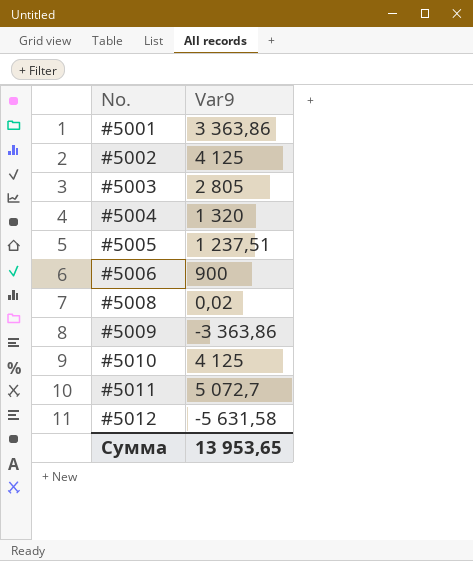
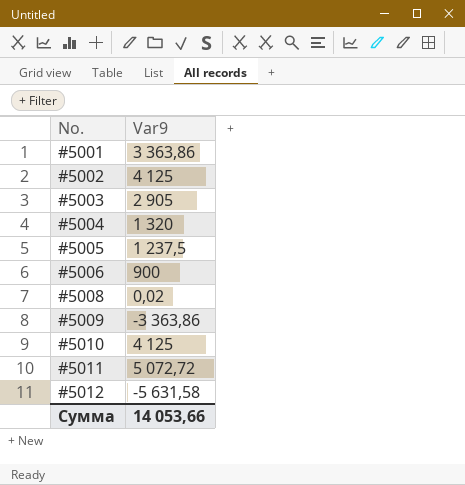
#5003 | Var9: 2 805 -> 2 905
#5005 | Var9: 1 237,51 -> 1 237,5
#5011 | Var9: 5 072,7 -> 5 072,72
Сумма | Var9: 13 953,65 -> 14 053,66

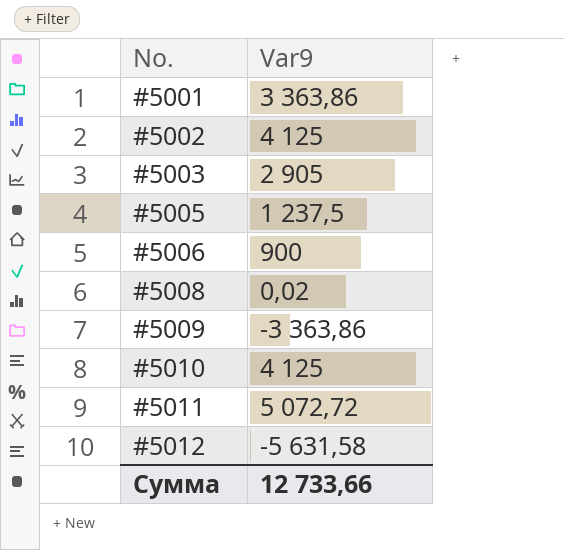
row #5004: 1 320 -> none
Сумма | Var9: 14 053,66 -> 12 733,66

